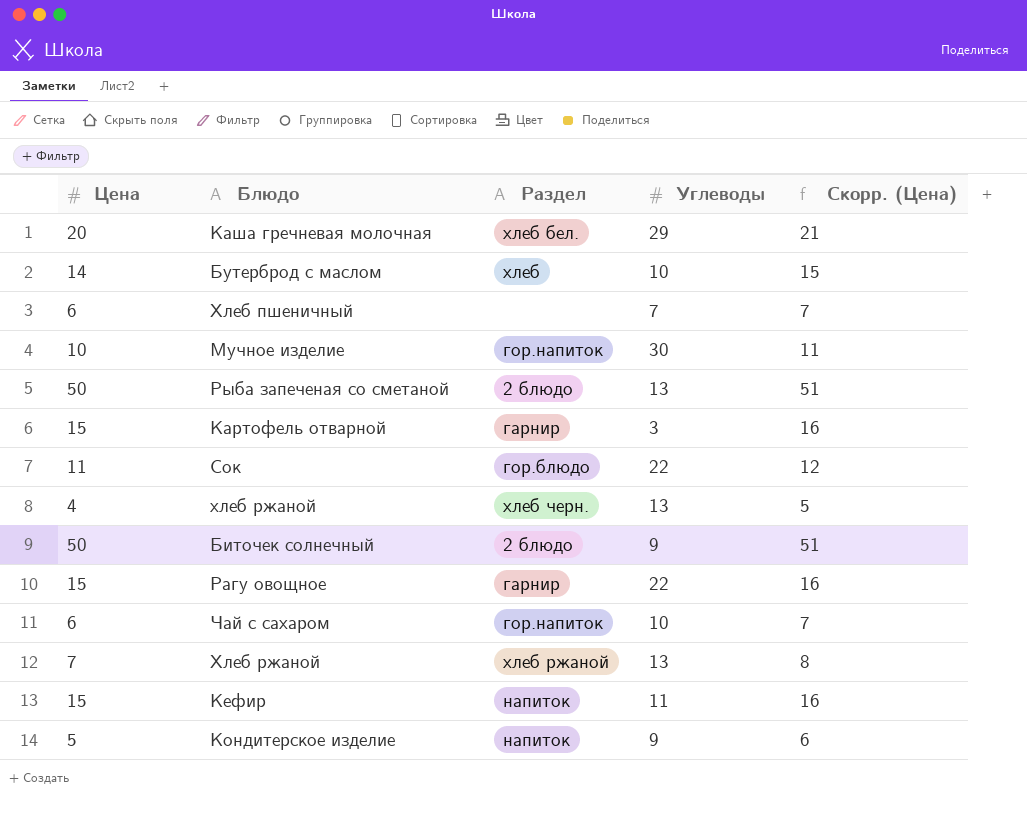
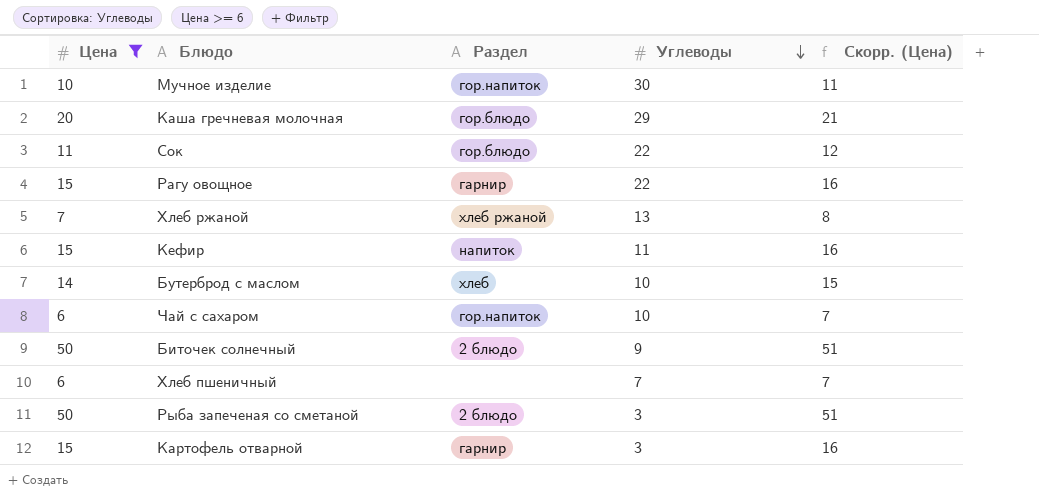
filter: none -> Цена >= 6
row order: none -> Углеводы descending
Каша гречневая молочная | Раздел: хлеб бел. -> гор.блюдо
Рыба запеченая со сметаной | Углеводы: 13 -> 3

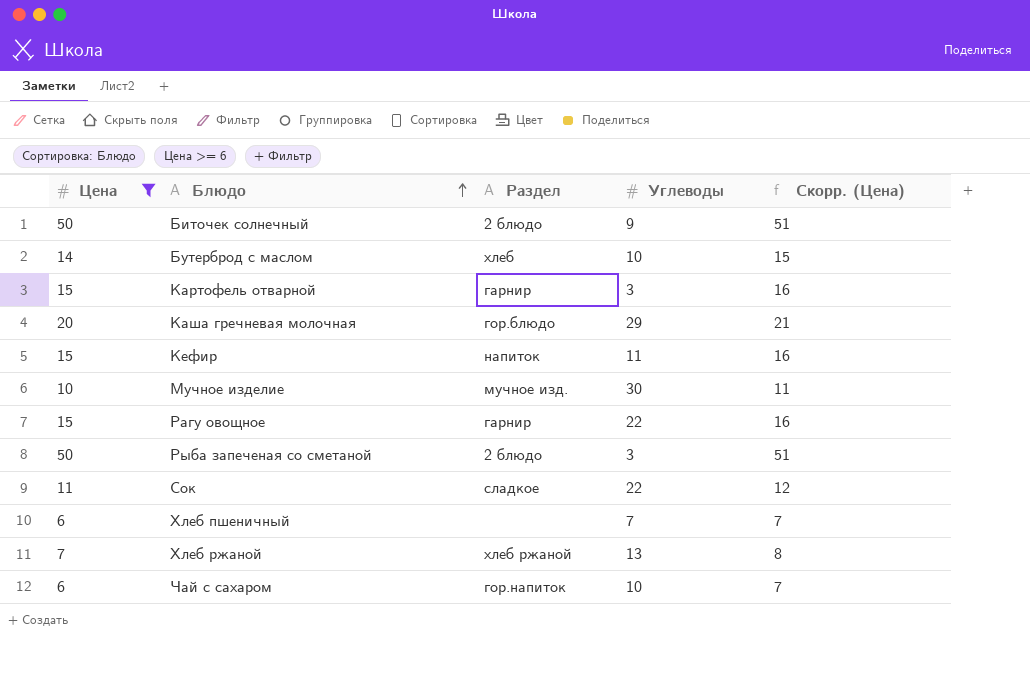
row order: Углеводы descending -> Блюдо ascending
Мучное изделие | Раздел: гор.напиток -> мучное изд.
Сок | Раздел: гор.блюдо -> сладкое

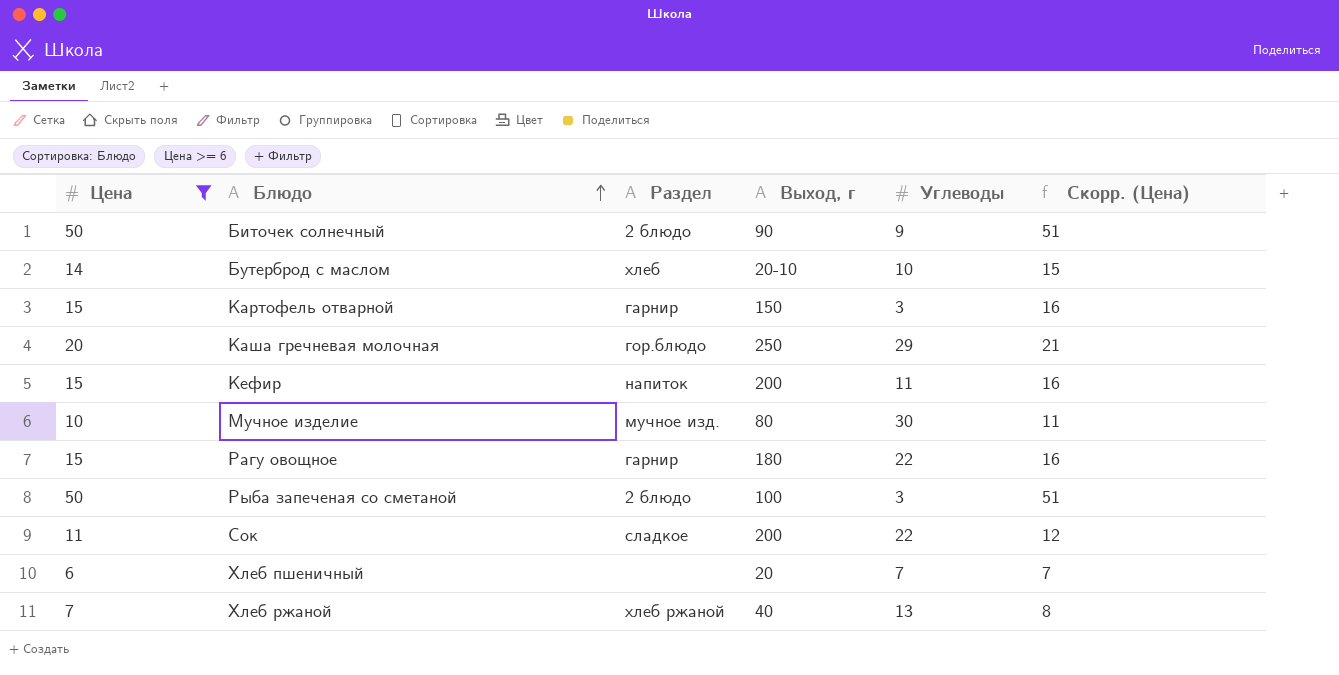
column Выход, г | position: none -> 4
row Чай с сахаром: 6 | гор.напиток | 10 | 7 -> none

